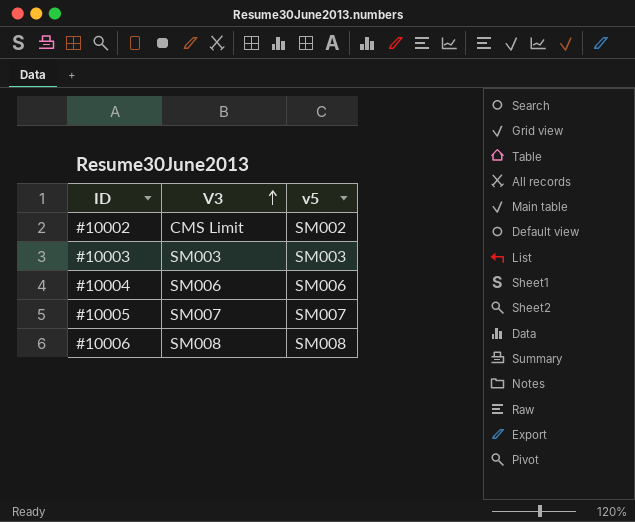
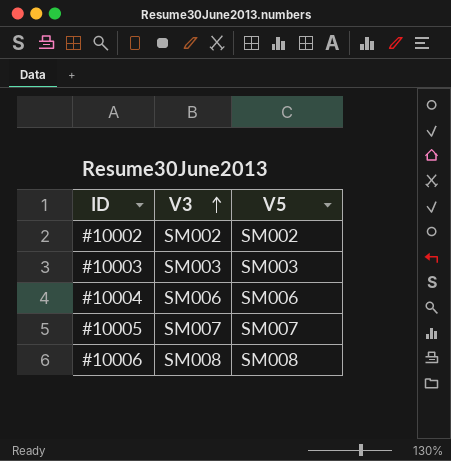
column name: v5 -> V5
#10002 | V3: CMS Limit -> SM002

